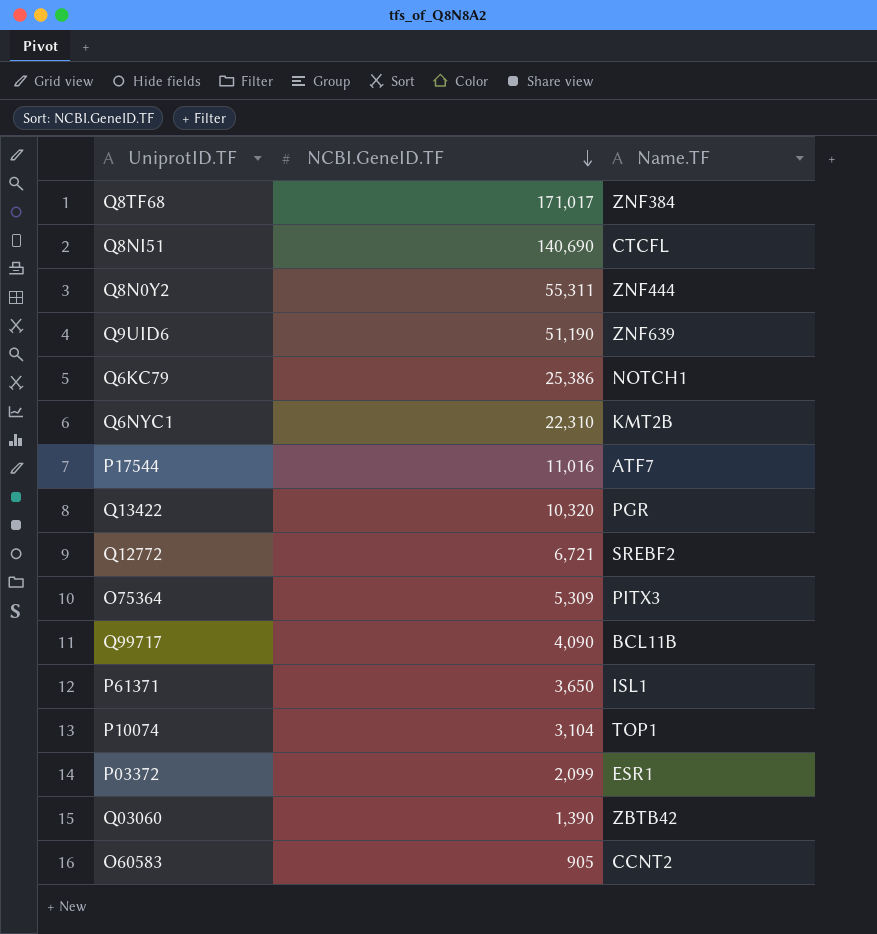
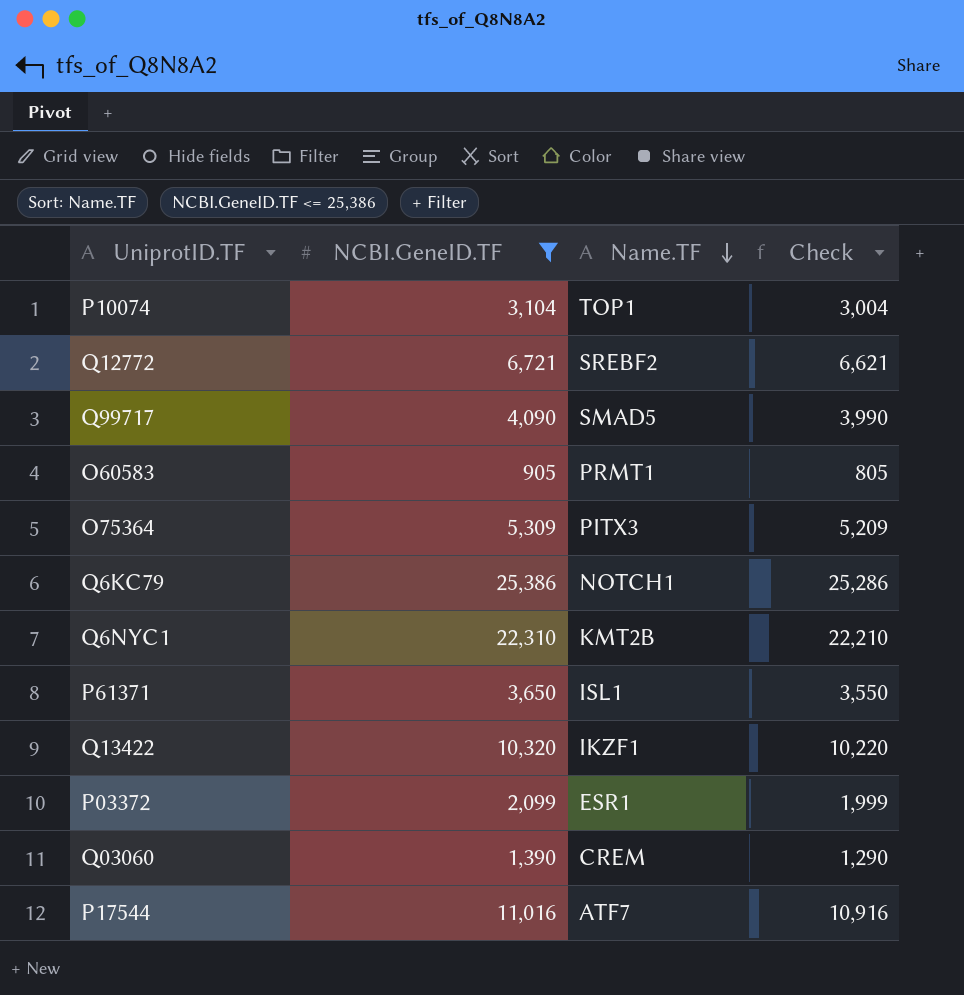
filter: none -> NCBI.GeneID.TF <= 25,386
row order: NCBI.GeneID.TF descending -> Name.TF descending
column Check | formula: none -> [NCBI.GeneID.TF] - 100
Q99717 | Name.TF: BCL11B -> SMAD5
O60583 | Name.TF: CCNT2 -> PRMT1
Q13422 | Name.TF: PGR -> IKZF1
Q03060 | Name.TF: ZBTB42 -> CREM

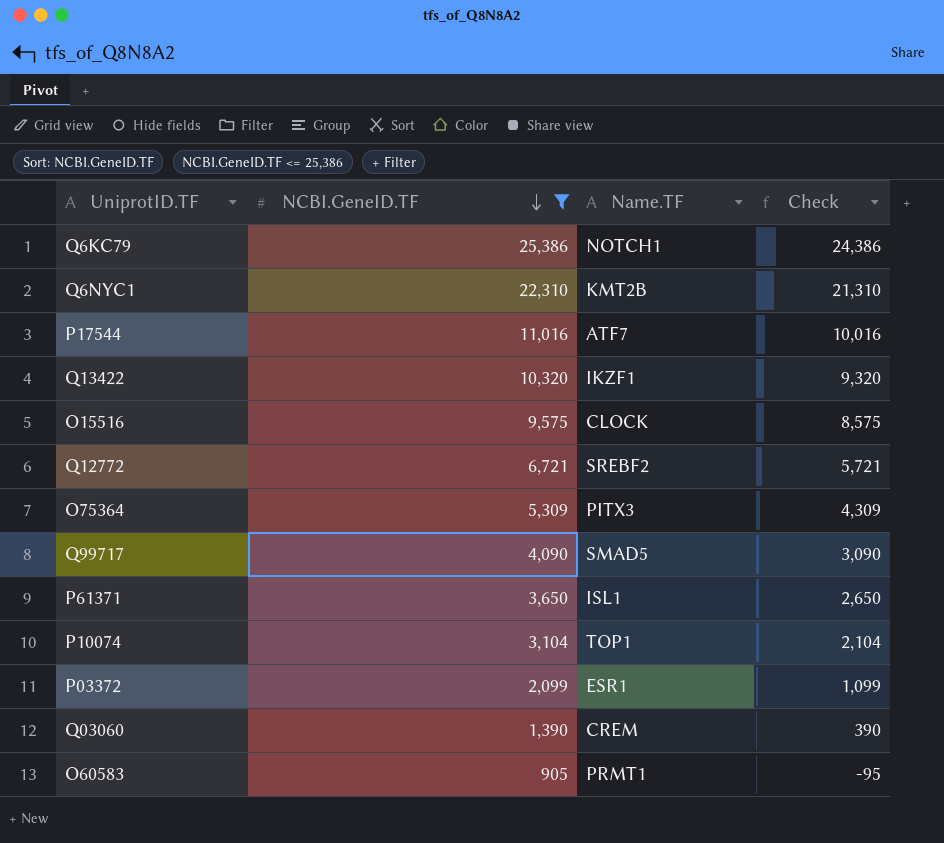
row order: Name.TF descending -> NCBI.GeneID.TF descending
column Check | formula: [NCBI.GeneID.TF] - 100 -> [NCBI.GeneID.TF] - 1000
row O15516: none -> 9,575 | CLOCK | 8,575

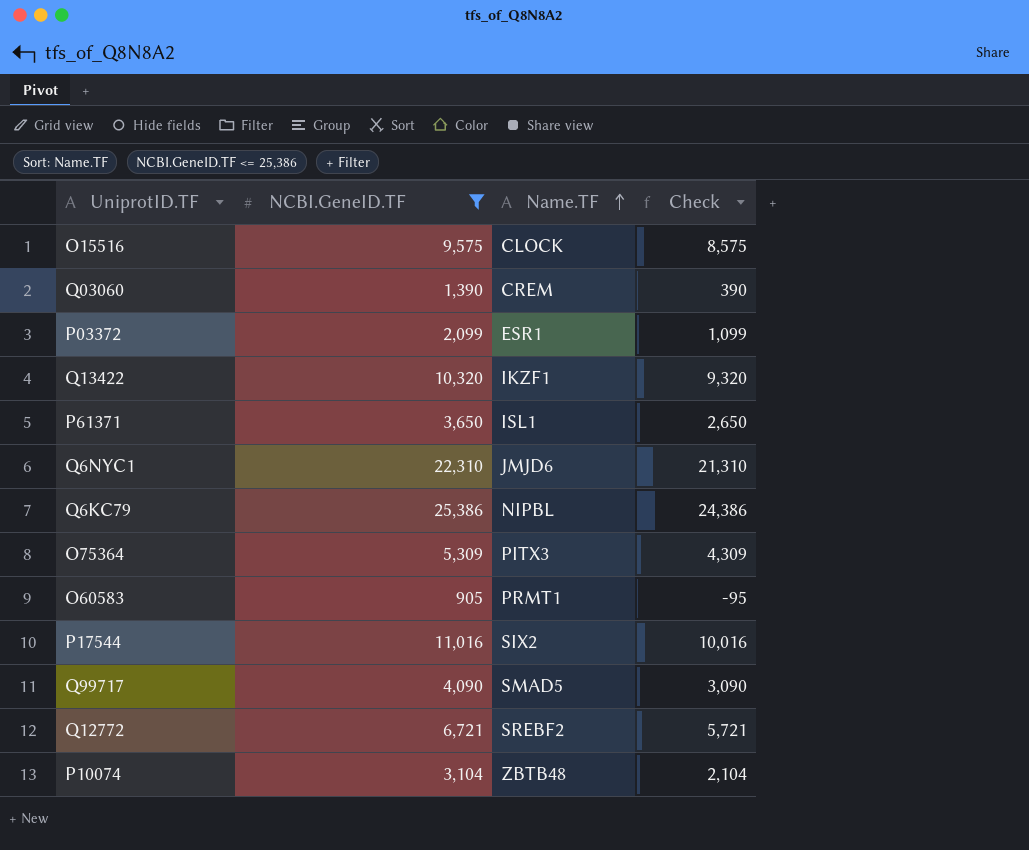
row order: NCBI.GeneID.TF descending -> Name.TF ascending
Q6NYC1 | Name.TF: KMT2B -> JMJD6
Q6KC79 | Name.TF: NOTCH1 -> NIPBL
P17544 | Name.TF: ATF7 -> SIX2
P10074 | Name.TF: TOP1 -> ZBTB48

